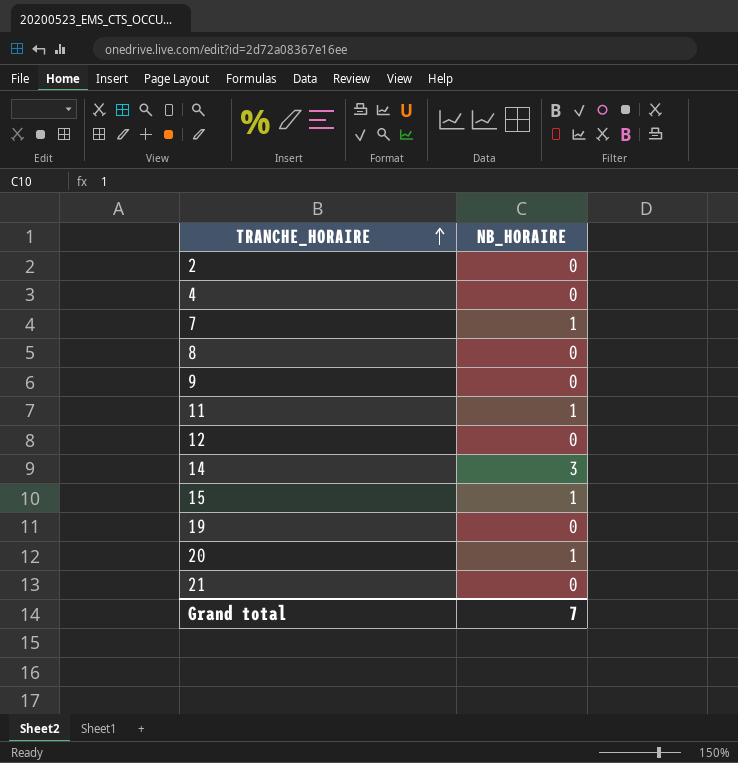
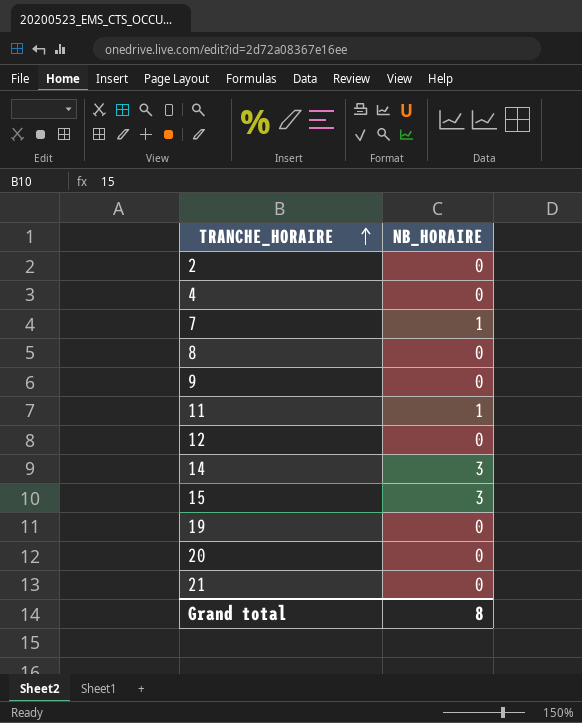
15 | NB_HORAIRE: 1 -> 3
20 | NB_HORAIRE: 1 -> 0
Grand total | NB_HORAIRE: 7 -> 8

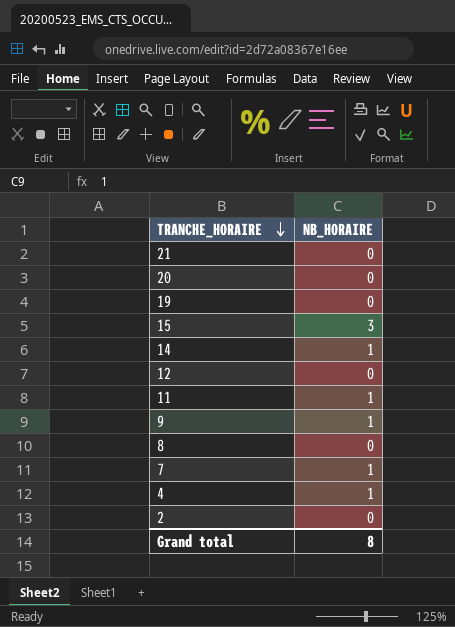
row order: TRANCHE_HORAIRE ascending -> TRANCHE_HORAIRE descending
14 | NB_HORAIRE: 3 -> 1
9 | NB_HORAIRE: 0 -> 1
4 | NB_HORAIRE: 0 -> 1

